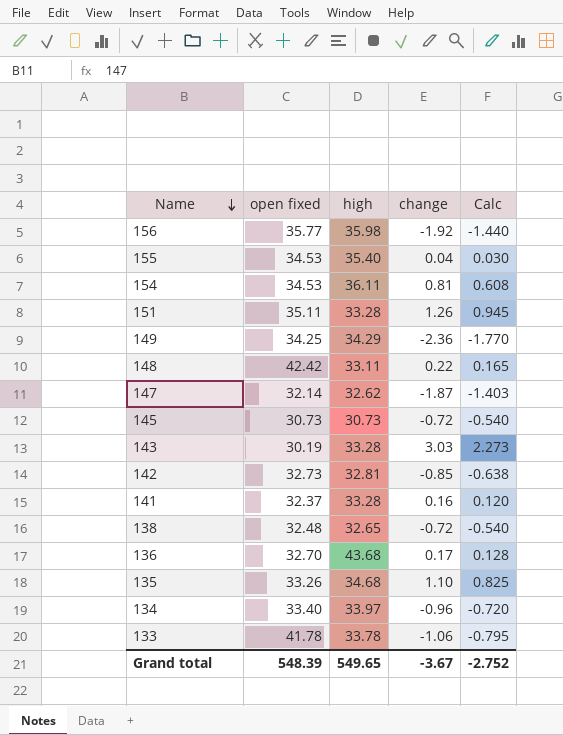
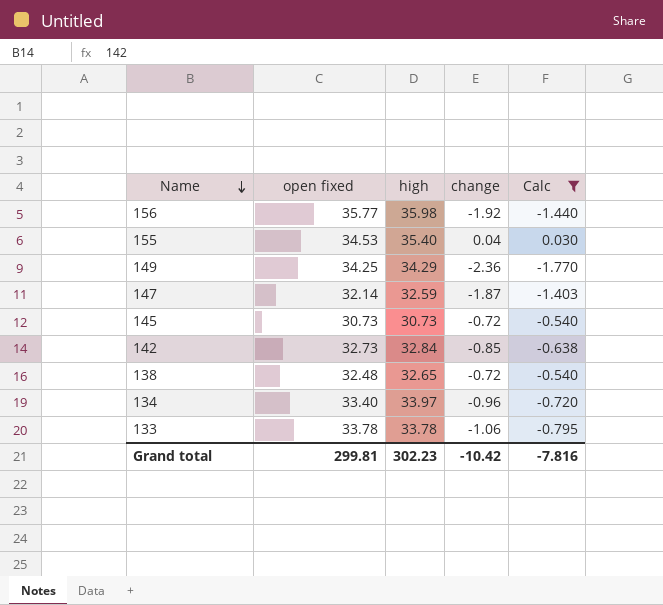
filter: none -> Calc <= 0.030
147 | high: 32.62 -> 32.59
142 | high: 32.81 -> 32.84
133 | open fixed: 41.78 -> 33.78
Grand total | open fixed: 548.39 -> 299.81
Grand total | high: 549.65 -> 302.23
Grand total | change: -3.67 -> -10.42
Grand total | Calc: -2.752 -> -7.816

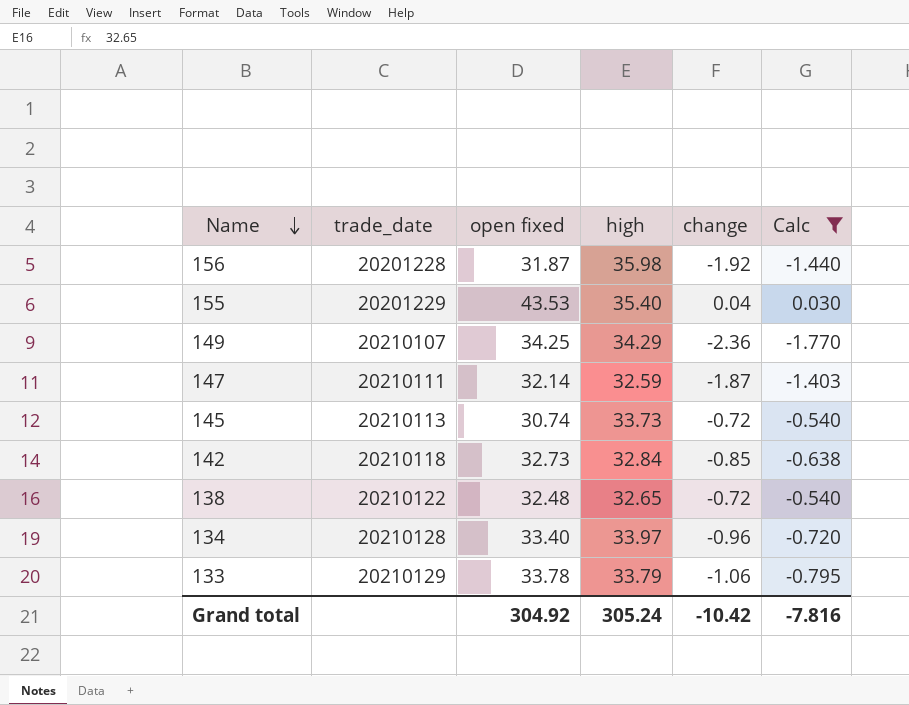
column trade_date | position: none -> 2
156 | open fixed: 35.77 -> 31.87
155 | open fixed: 34.53 -> 43.53
145 | open fixed: 30.73 -> 30.74
145 | high: 30.73 -> 33.73
133 | high: 33.78 -> 33.79
Grand total | open fixed: 299.81 -> 304.92
Grand total | high: 302.23 -> 305.24

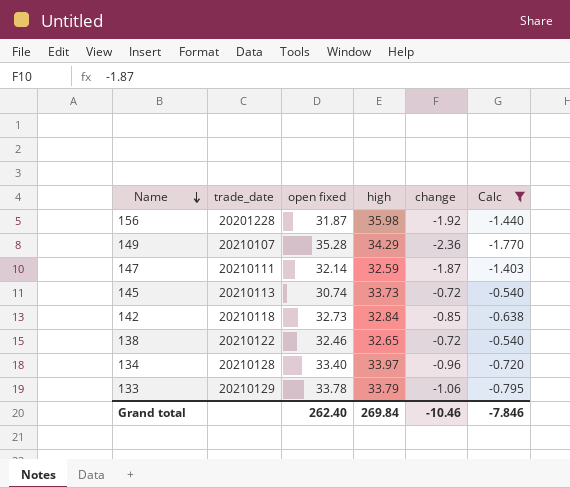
row 155: 20201229 | 43.53 | 35.40 | 0.04 | 0.030 -> none
149 | open fixed: 34.25 -> 35.28
138 | open fixed: 32.48 -> 32.46
Grand total | open fixed: 304.92 -> 262.40
Grand total | high: 305.24 -> 269.84
Grand total | change: -10.42 -> -10.46
Grand total | Calc: -7.816 -> -7.846

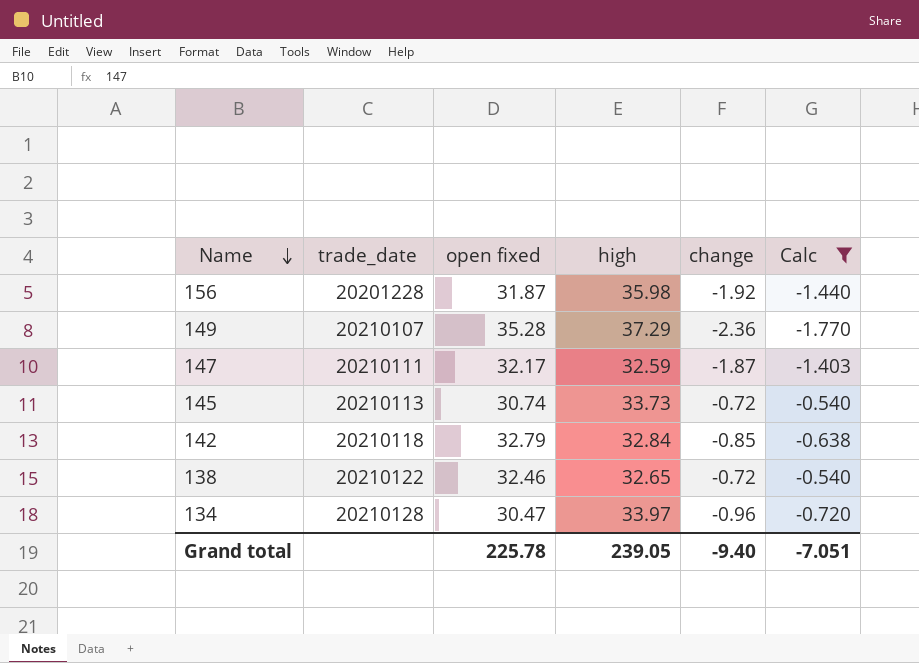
row 133: 20210129 | 33.78 | 33.79 | -1.06 | -0.795 -> none
149 | high: 34.29 -> 37.29
147 | open fixed: 32.14 -> 32.17
142 | open fixed: 32.73 -> 32.79
134 | open fixed: 33.40 -> 30.47
Grand total | open fixed: 262.40 -> 225.78
Grand total | high: 269.84 -> 239.05
Grand total | change: -10.46 -> -9.40
Grand total | Calc: -7.846 -> -7.051

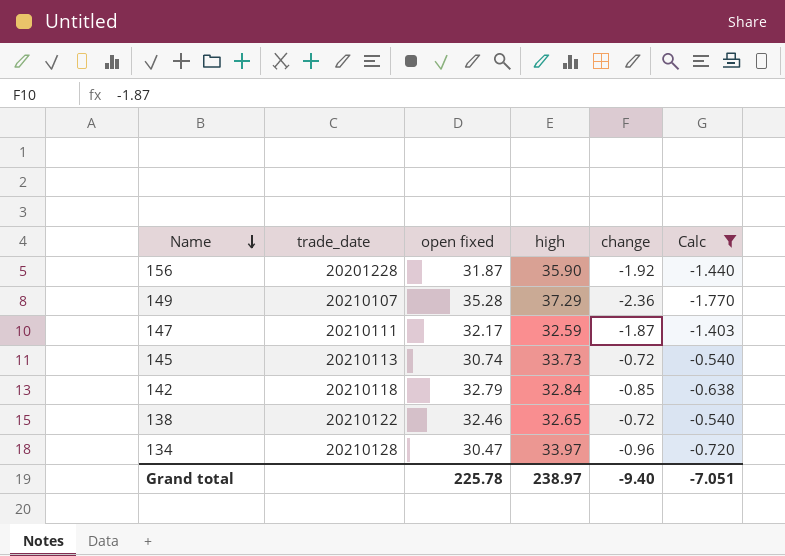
156 | high: 35.98 -> 35.90
Grand total | high: 239.05 -> 238.97

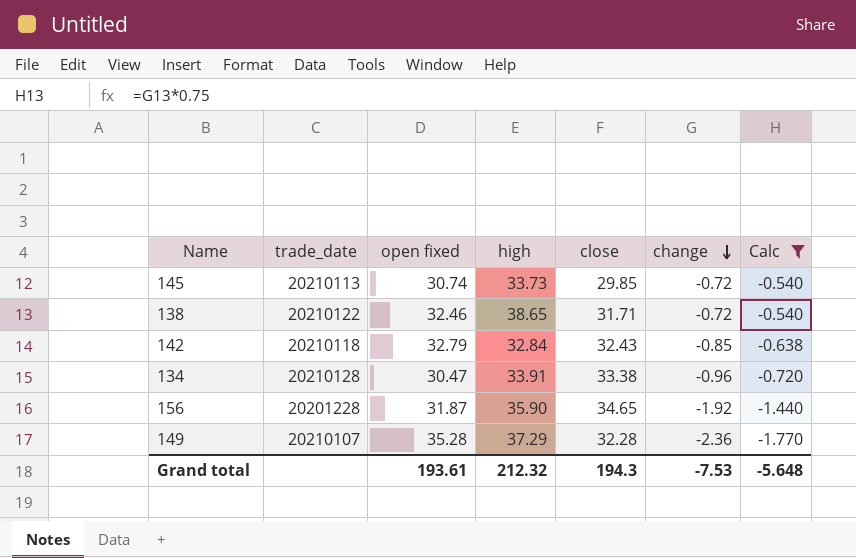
row order: Name descending -> change descending
column close | position: none -> 5
row 147: 20210111 | 32.17 | 32.59 | -1.87 | -1.403 -> none
138 | high: 32.65 -> 38.65
134 | high: 33.97 -> 33.91
Grand total | open fixed: 225.78 -> 193.61
Grand total | high: 238.97 -> 212.32
Grand total | change: -9.40 -> -7.53
Grand total | Calc: -7.051 -> -5.648

